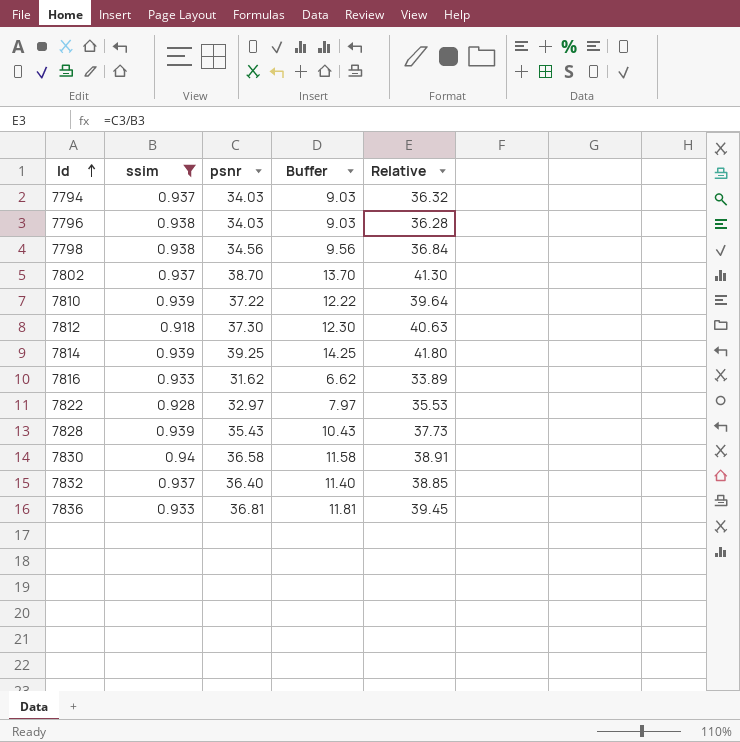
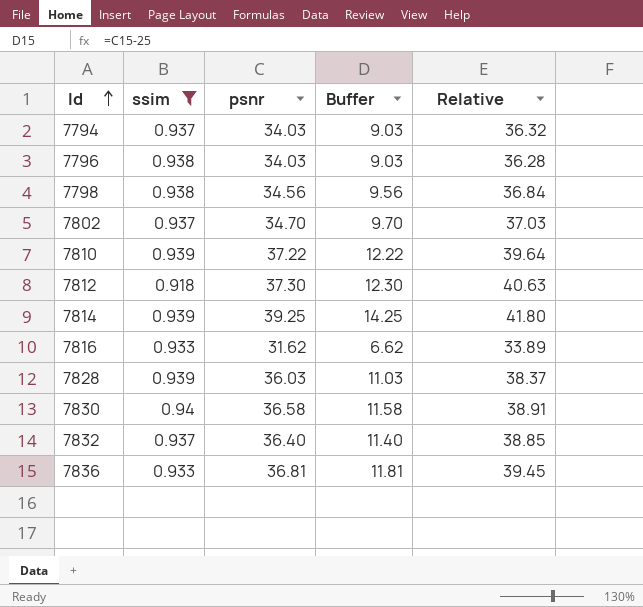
row 7822: 0.928 | 32.97 | 7.97 | 35.53 -> none
7802 | psnr: 38.70 -> 34.70
7802 | Buffer: 13.70 -> 9.70
7802 | Relative: 41.30 -> 37.03
7828 | psnr: 35.43 -> 36.03
7828 | Buffer: 10.43 -> 11.03
7828 | Relative: 37.73 -> 38.37

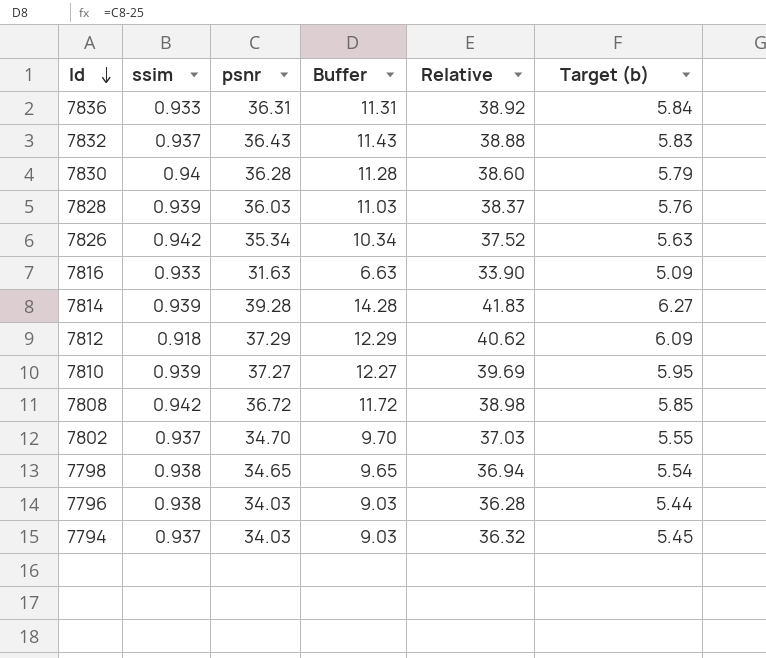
filter: ssim != 0.942 -> none
row order: Id ascending -> Id descending
column Target (b) | formula: none -> [Relative] * 0.15
7836 | psnr: 36.81 -> 36.31
7836 | Buffer: 11.81 -> 11.31
7836 | Relative: 39.45 -> 38.92
7832 | psnr: 36.40 -> 36.43
7832 | Buffer: 11.40 -> 11.43
7832 | Relative: 38.85 -> 38.88
7830 | psnr: 36.58 -> 36.28
7830 | Buffer: 11.58 -> 11.28
7830 | Relative: 38.91 -> 38.60
7816 | psnr: 31.62 -> 31.63
7816 | Buffer: 6.62 -> 6.63
7816 | Relative: 33.89 -> 33.90
7814 | psnr: 39.25 -> 39.28
7814 | Buffer: 14.25 -> 14.28
7814 | Relative: 41.80 -> 41.83
7812 | psnr: 37.30 -> 37.29
7812 | Buffer: 12.30 -> 12.29
7812 | Relative: 40.63 -> 40.62
7810 | psnr: 37.22 -> 37.27
7810 | Buffer: 12.22 -> 12.27
7810 | Relative: 39.64 -> 39.69
7798 | psnr: 34.56 -> 34.65
7798 | Buffer: 9.56 -> 9.65
7798 | Relative: 36.84 -> 36.94

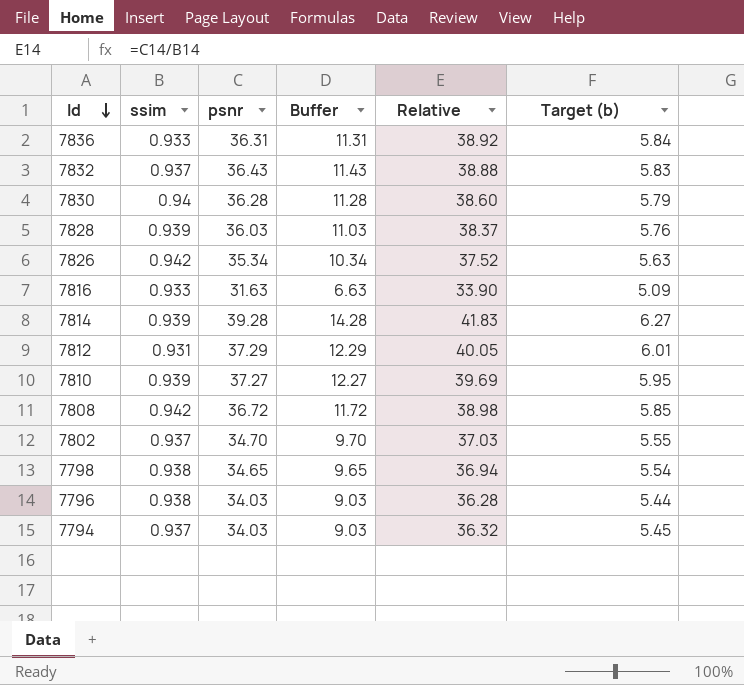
7812 | ssim: 0.918 -> 0.931
7812 | Relative: 40.62 -> 40.05
7812 | Target (b): 6.09 -> 6.01

